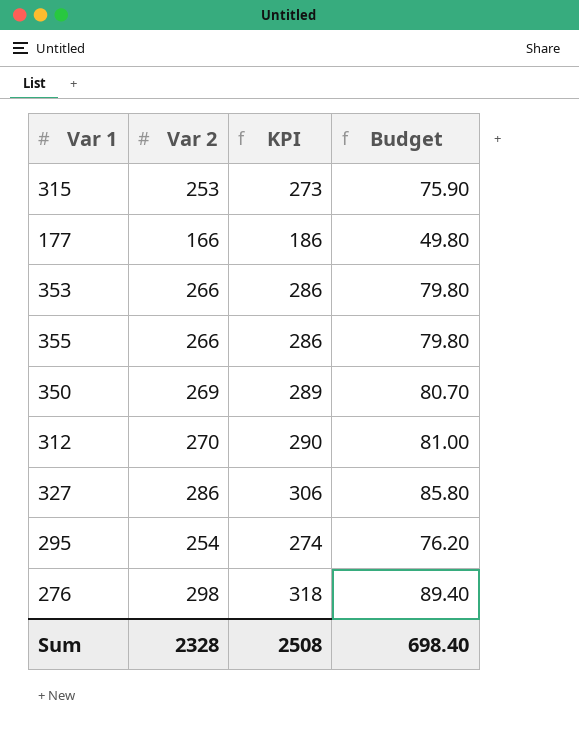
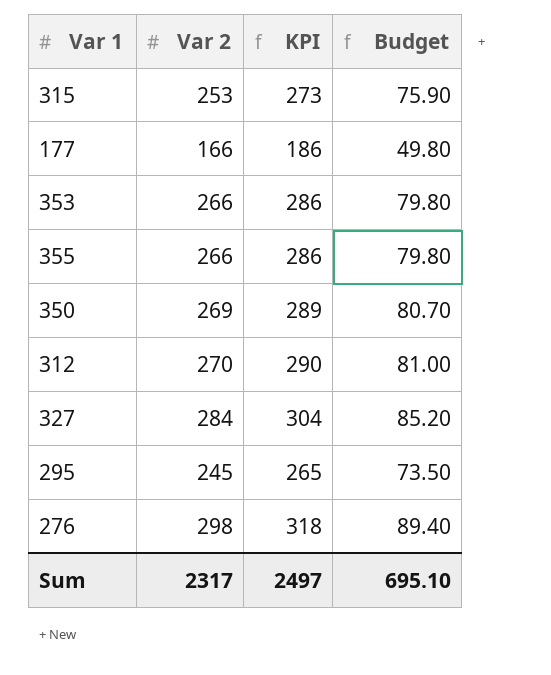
327 | Var 2: 286 -> 284
327 | KPI: 306 -> 304
327 | Budget: 85.80 -> 85.20
295 | Var 2: 254 -> 245
295 | KPI: 274 -> 265
295 | Budget: 76.20 -> 73.50
Sum | Var 2: 2328 -> 2317
Sum | KPI: 2508 -> 2497
Sum | Budget: 698.40 -> 695.10

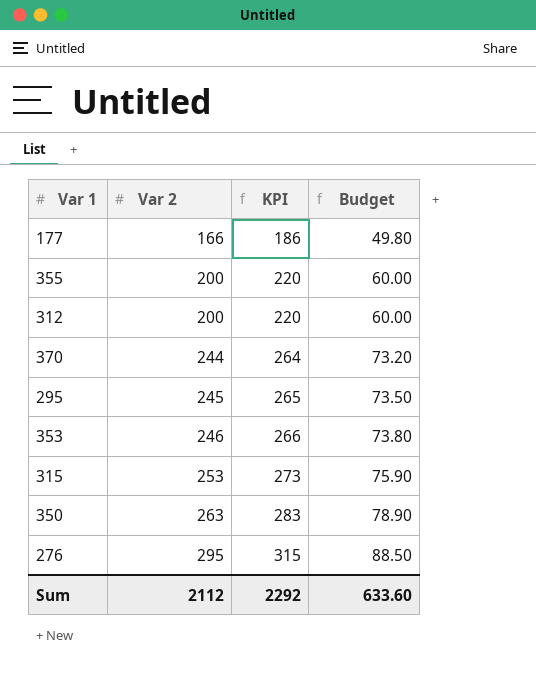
row order: none -> Var 2 ascending
row 327: 284 | 304 | 85.20 -> none
355 | Var 2: 266 -> 200
355 | KPI: 286 -> 220
355 | Budget: 79.80 -> 60.00
312 | Var 2: 270 -> 200
312 | KPI: 290 -> 220
312 | Budget: 81.00 -> 60.00
row 370: none -> 244 | 264 | 73.20
353 | Var 2: 266 -> 246
353 | KPI: 286 -> 266
353 | Budget: 79.80 -> 73.80
350 | Var 2: 269 -> 263
350 | KPI: 289 -> 283
350 | Budget: 80.70 -> 78.90
276 | Var 2: 298 -> 295
276 | KPI: 318 -> 315
276 | Budget: 89.40 -> 88.50
Sum | Var 2: 2317 -> 2112
Sum | KPI: 2497 -> 2292
Sum | Budget: 695.10 -> 633.60

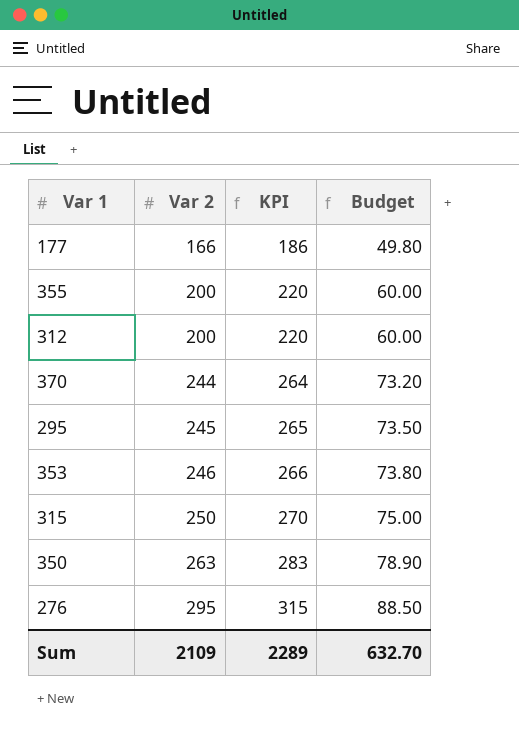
315 | Var 2: 253 -> 250
315 | KPI: 273 -> 270
315 | Budget: 75.90 -> 75.00
Sum | Var 2: 2112 -> 2109
Sum | KPI: 2292 -> 2289
Sum | Budget: 633.60 -> 632.70

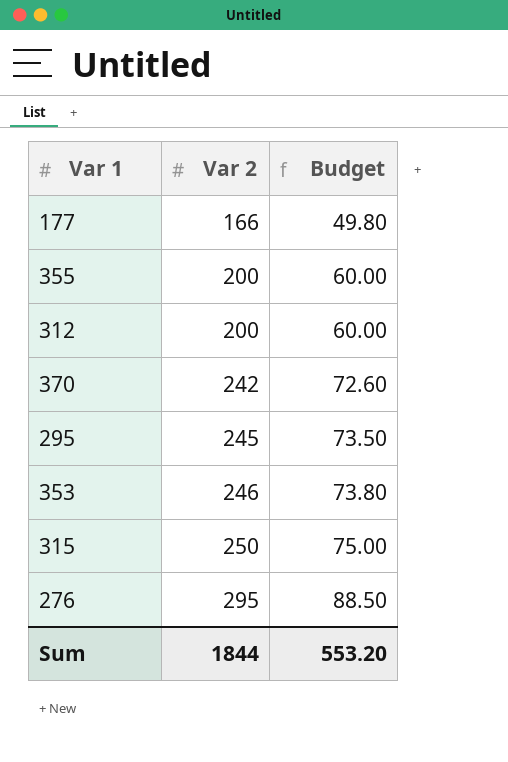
column KPI | formula: [Var 2] + 20 -> none
row 350: 263 | 283 | 78.90 -> none
370 | Var 2: 244 -> 242
370 | Budget: 73.20 -> 72.60
Sum | Var 2: 2109 -> 1844
Sum | Budget: 632.70 -> 553.20

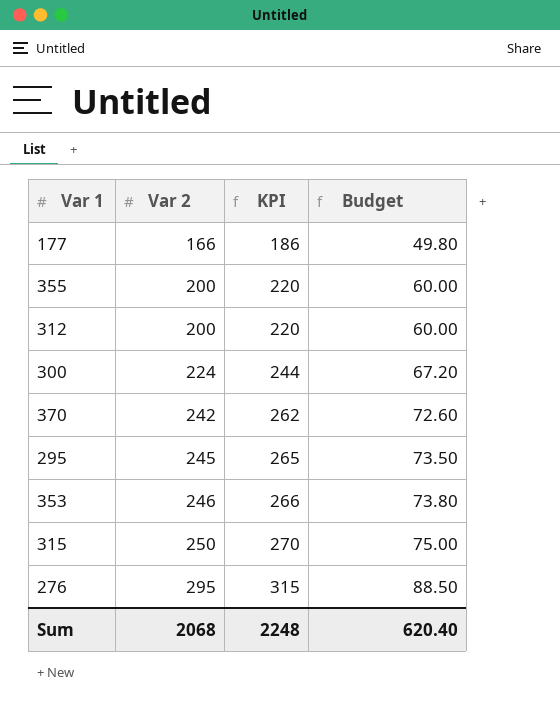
column KPI | formula: none -> [Var 2] + 20
row 300: none -> 224 | 244 | 67.20
Sum | Var 2: 1844 -> 2068
Sum | Budget: 553.20 -> 620.40

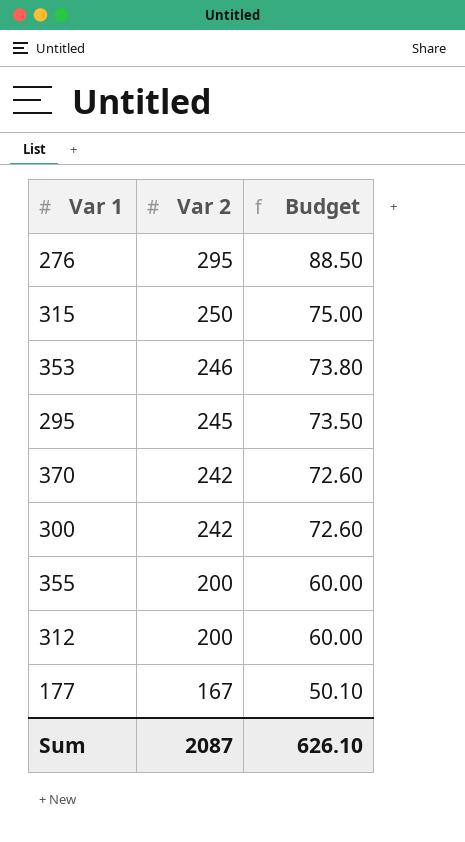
row order: Var 2 ascending -> Var 2 descending
column KPI | formula: [Var 2] + 20 -> none
300 | Var 2: 224 -> 242
300 | Budget: 67.20 -> 72.60
177 | Var 2: 166 -> 167
177 | Budget: 49.80 -> 50.10
Sum | Var 2: 2068 -> 2087
Sum | Budget: 620.40 -> 626.10

